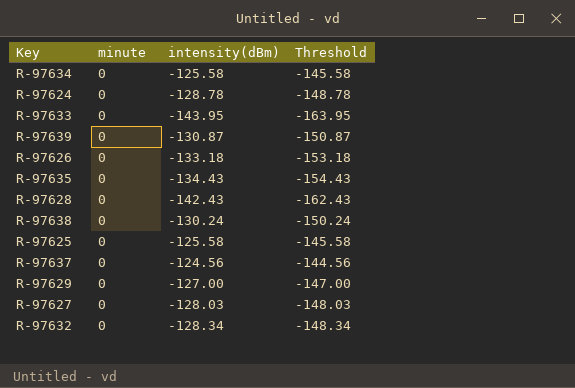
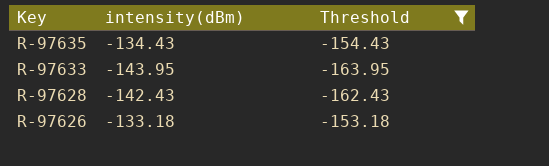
filter: none -> Threshold <= -153.18
row order: none -> Key descending
column minute | position: 2 -> none

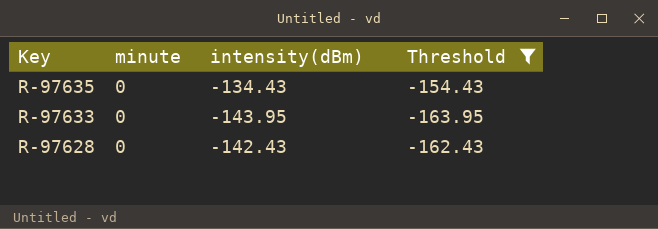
column minute | position: none -> 2
row R-97626: -133.18 | -153.18 -> none

